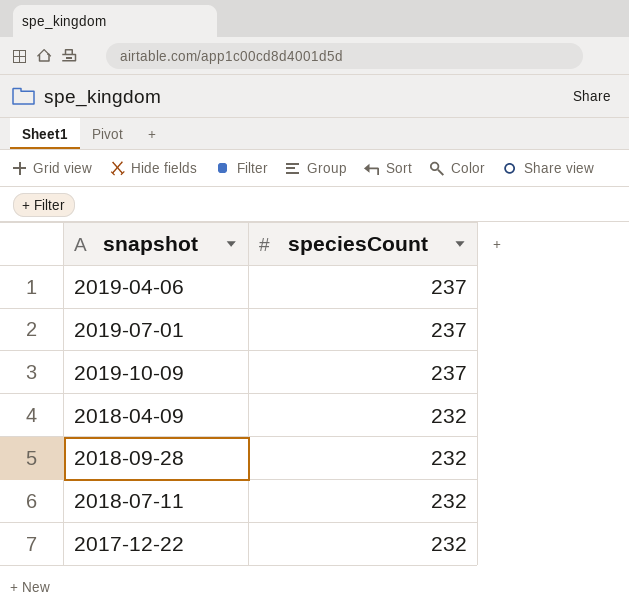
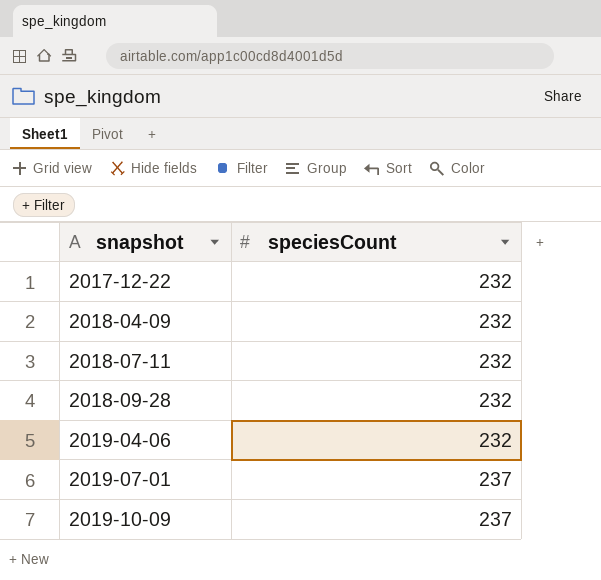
row order: speciesCount descending -> snapshot ascending
2019-04-06 | speciesCount: 237 -> 232

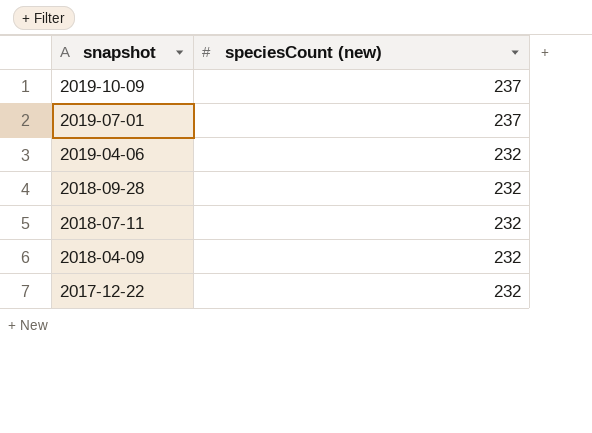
row order: snapshot ascending -> snapshot descending
column name: speciesCount -> speciesCount (new)

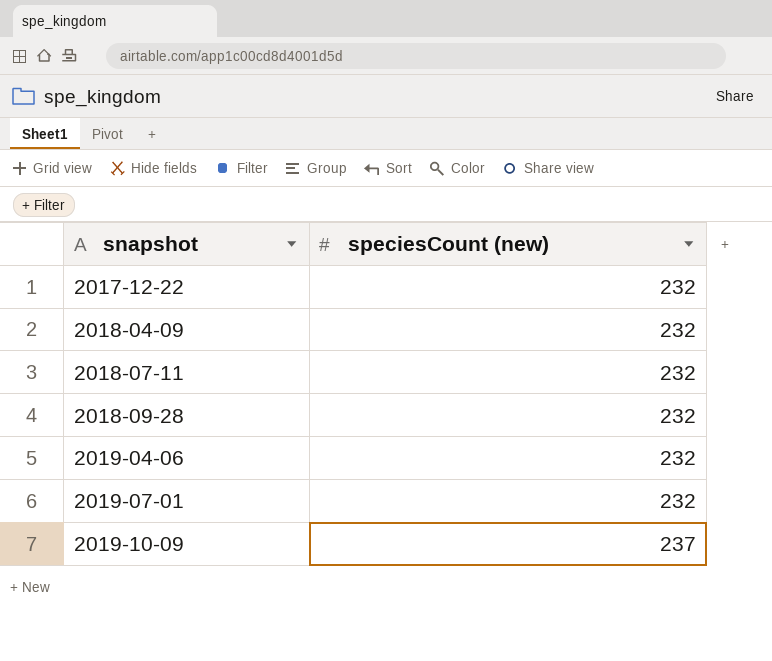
row order: snapshot descending -> snapshot ascending
2019-07-01 | speciesCount (new): 237 -> 232

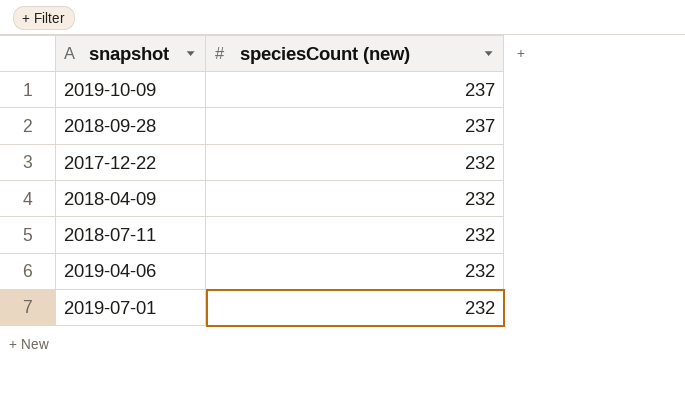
row order: snapshot ascending -> speciesCount (new) descending
2018-09-28 | speciesCount (new): 232 -> 237

